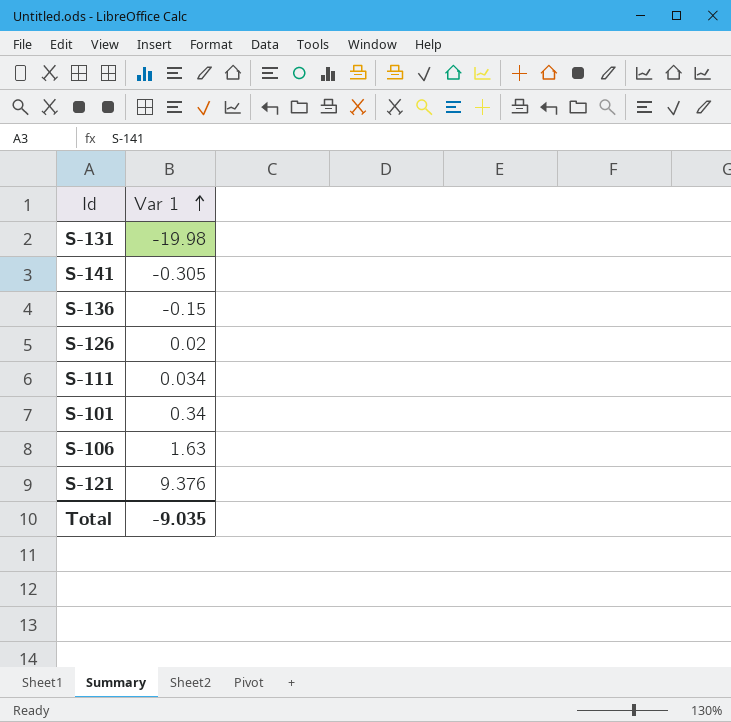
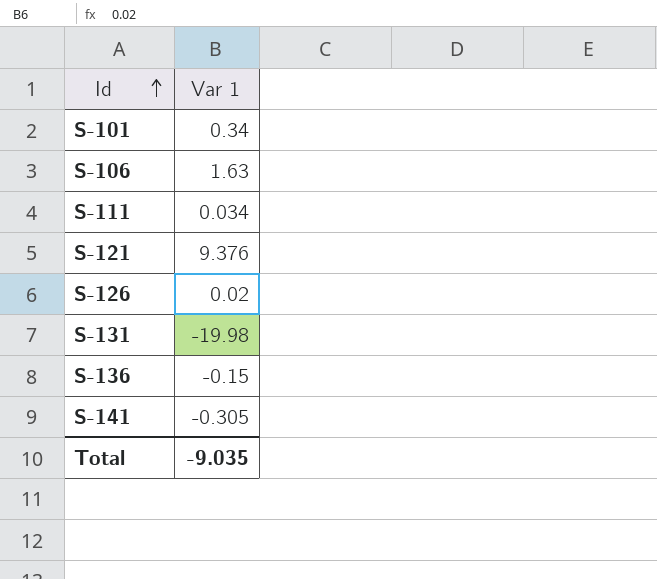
row order: Var 1 ascending -> Id ascending

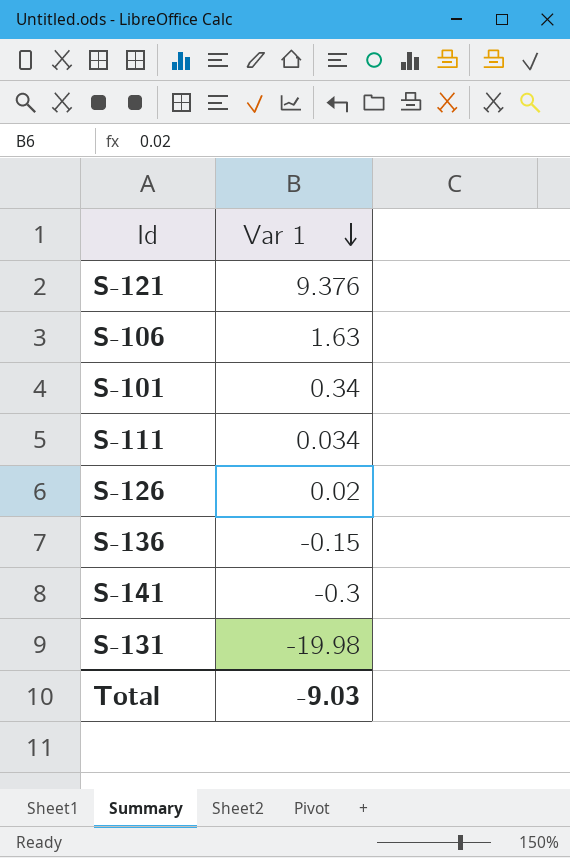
row order: Id ascending -> Var 1 descending
S-141 | Var 1: -0.305 -> -0.3
Total | Var 1: -9.035 -> -9.03

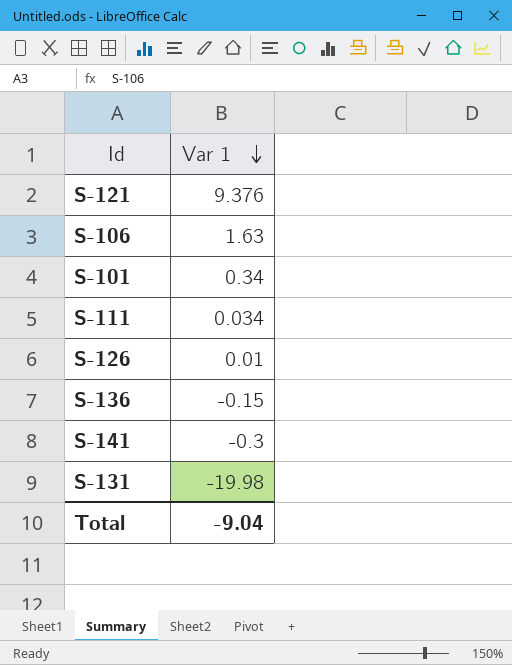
S-126 | Var 1: 0.02 -> 0.01
Total | Var 1: -9.03 -> -9.04

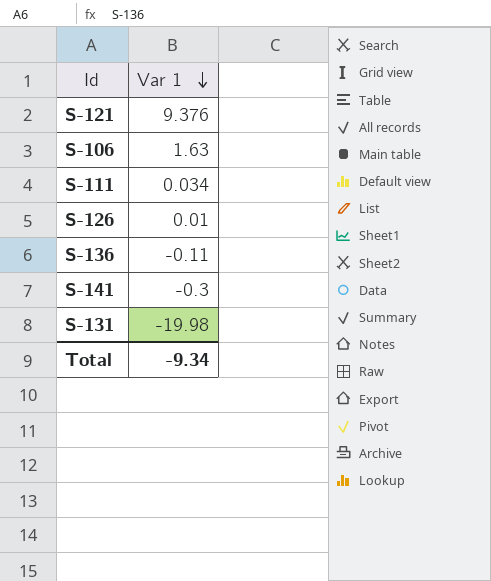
row S-101: 0.34 -> none
S-136 | Var 1: -0.15 -> -0.11
Total | Var 1: -9.04 -> -9.34

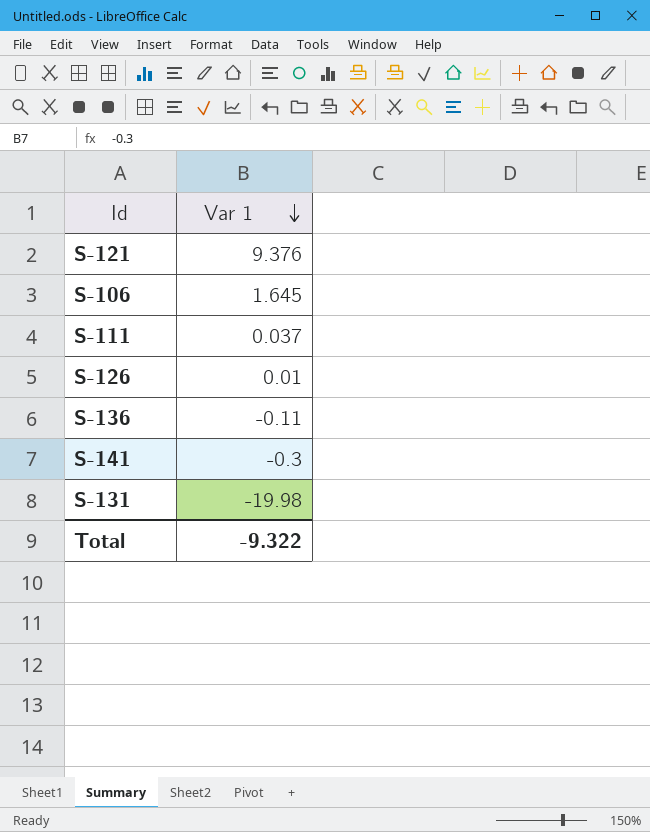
S-106 | Var 1: 1.63 -> 1.645
S-111 | Var 1: 0.034 -> 0.037
Total | Var 1: -9.34 -> -9.322

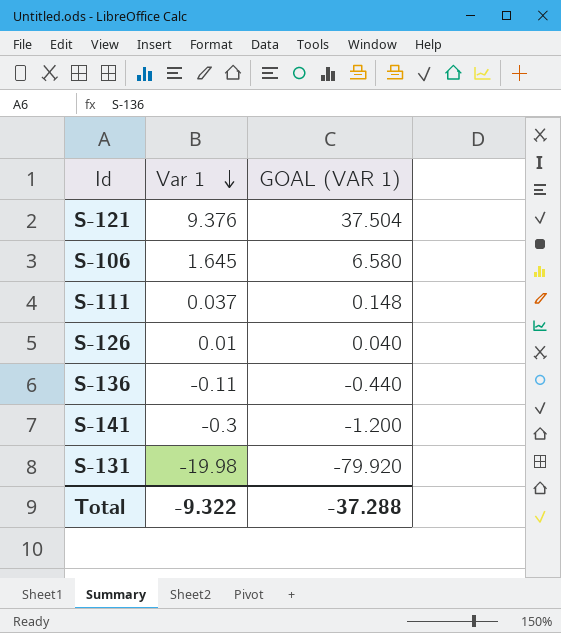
column GOAL (VAR 1) | formula: none -> [Var 1] * 4

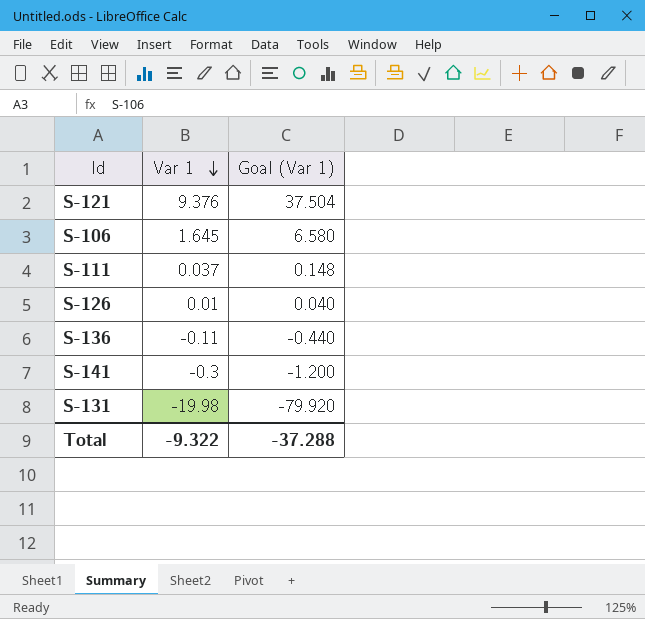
column name: GOAL (VAR 1) -> Goal (Var 1)

